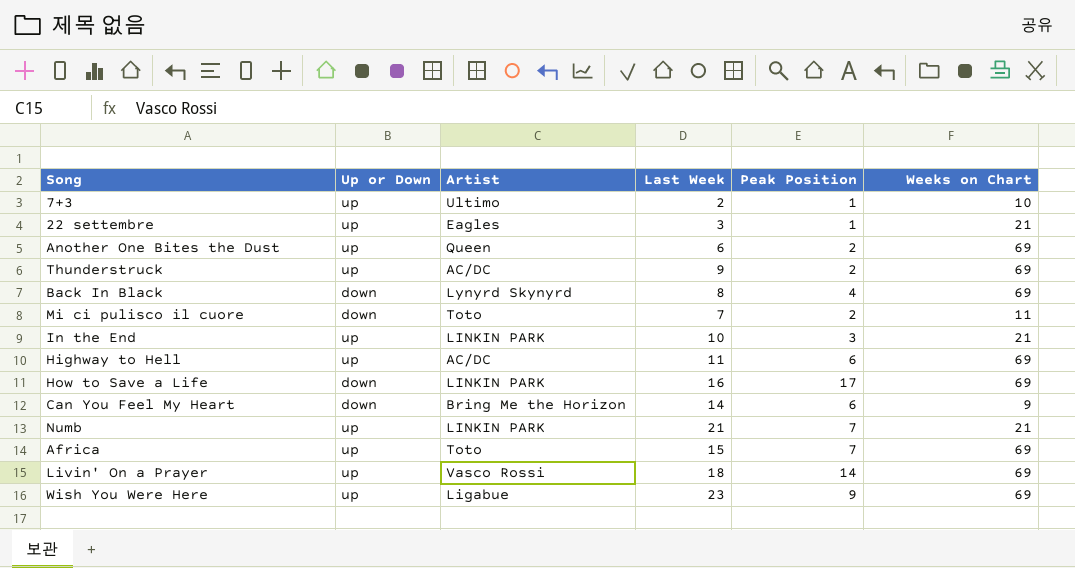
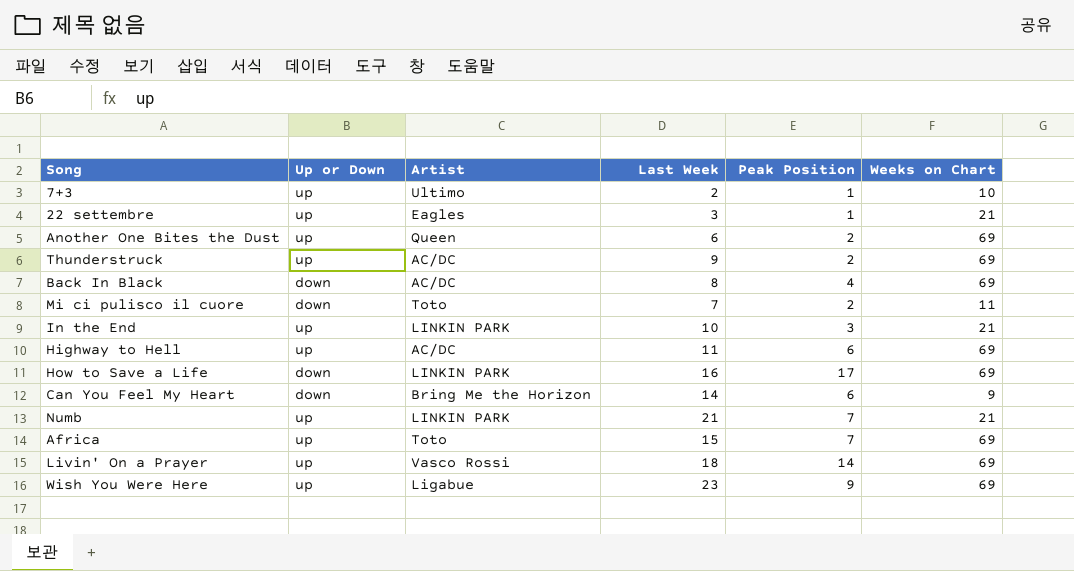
Back In Black | Artist: Lynyrd Skynyrd -> AC/DC

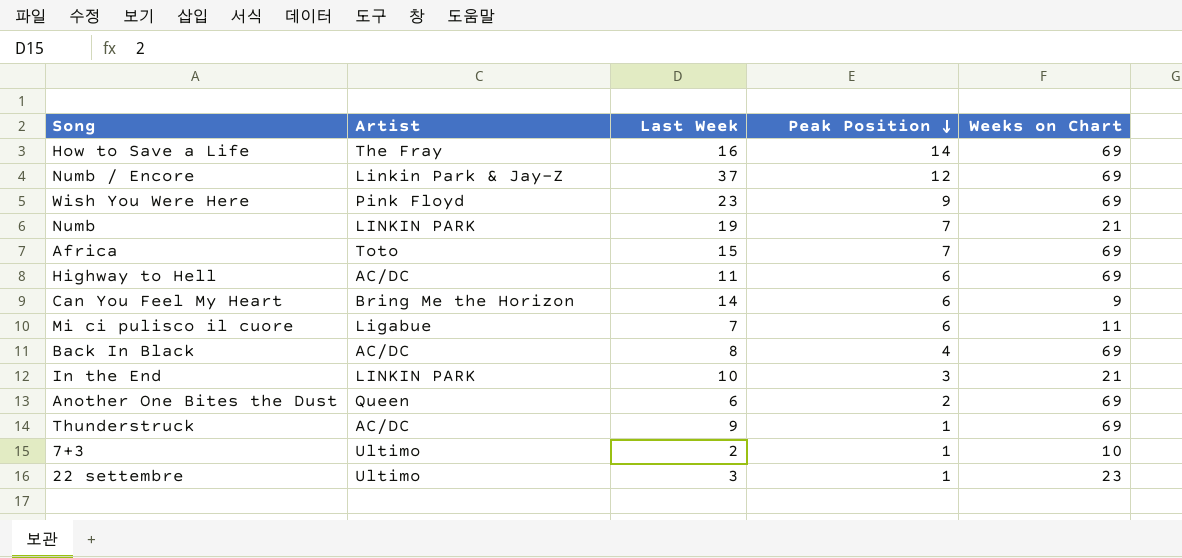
row order: none -> Peak Position descending
column Up or Down | position: 2 -> none
row Livin' On a Prayer: up | Vasco Rossi | 18 | 14 | 69 -> none
How to Save a Life | Artist: LINKIN PARK -> The Fray
How to Save a Life | Peak Position: 17 -> 14
row Numb / Encore: none -> Linkin Park & Jay-Z | 37 | 12 | 69
Wish You Were Here | Artist: Ligabue -> Pink Floyd
Numb | Last Week: 21 -> 19
Mi ci pulisco il cuore | Artist: Toto -> Ligabue
Mi ci pulisco il cuore | Peak Position: 2 -> 6
Thunderstruck | Peak Position: 2 -> 1
22 settembre | Artist: Eagles -> Ultimo
22 settembre | Weeks on Chart: 21 -> 23

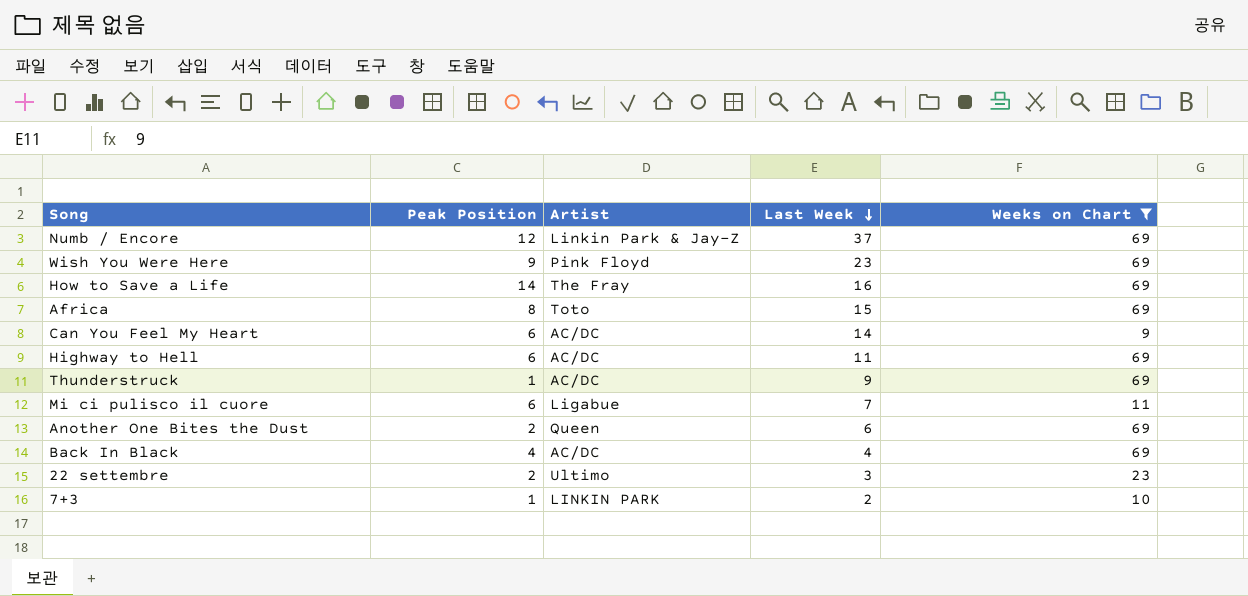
filter: none -> Weeks on Chart != 21
row order: Peak Position descending -> Last Week descending
column Peak Position | position: 4 -> 2
Africa | Peak Position: 7 -> 8
Can You Feel My Heart | Artist: Bring Me the Horizon -> AC/DC
Back In Black | Last Week: 8 -> 4
22 settembre | Peak Position: 1 -> 2
7+3 | Artist: Ultimo -> LINKIN PARK

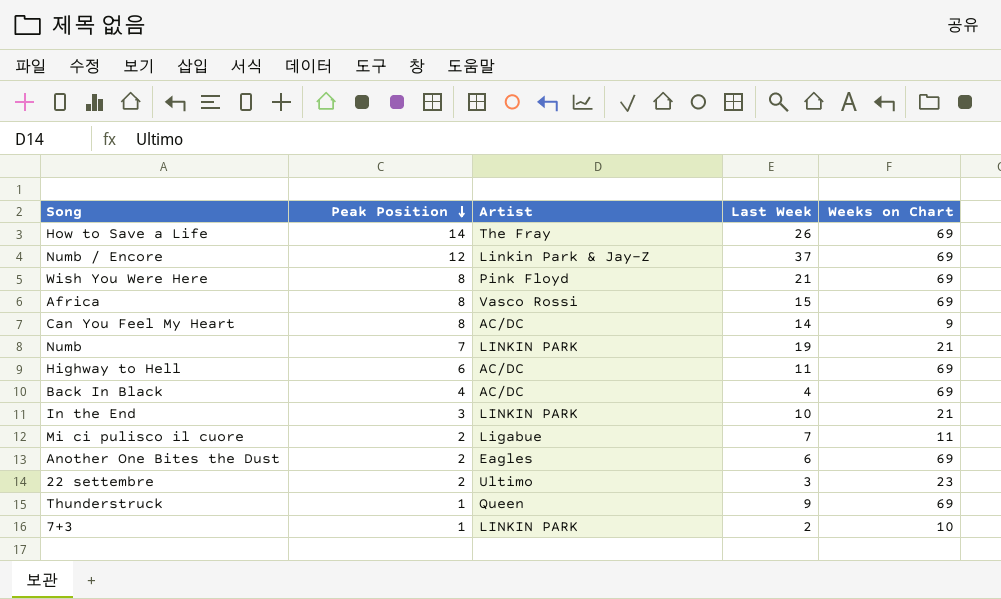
filter: Weeks on Chart != 21 -> none
row order: Last Week descending -> Peak Position descending
How to Save a Life | Last Week: 16 -> 26
Wish You Were Here | Peak Position: 9 -> 8
Wish You Were Here | Last Week: 23 -> 21
Africa | Artist: Toto -> Vasco Rossi
Can You Feel My Heart | Peak Position: 6 -> 8
Mi ci pulisco il cuore | Peak Position: 6 -> 2
Another One Bites the Dust | Artist: Queen -> Eagles
Thunderstruck | Artist: AC/DC -> Queen

